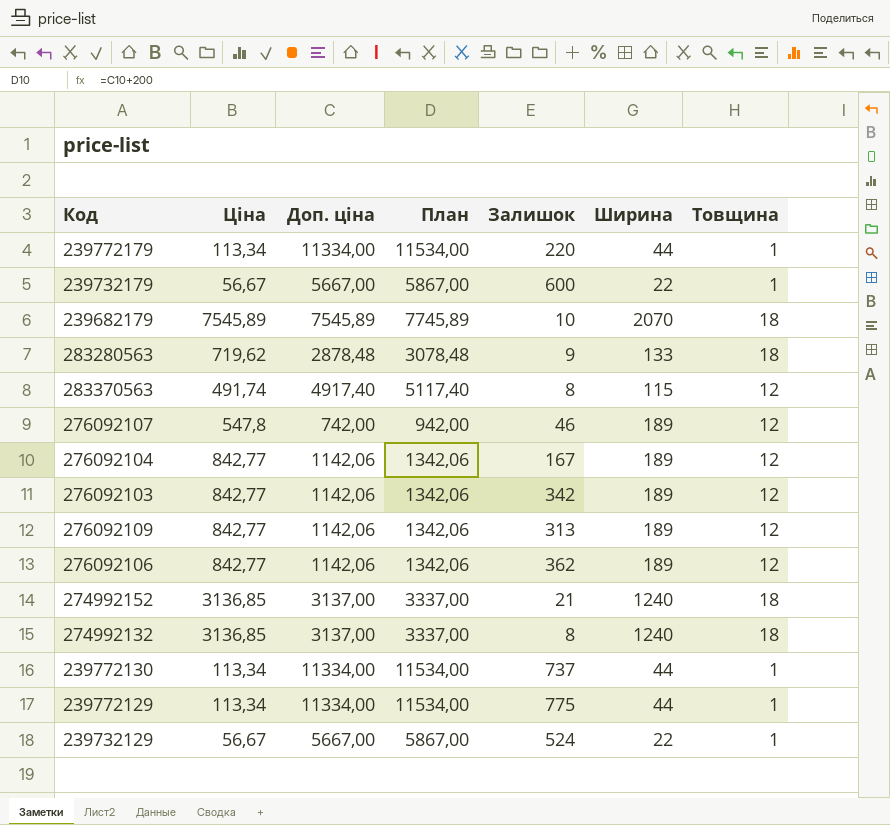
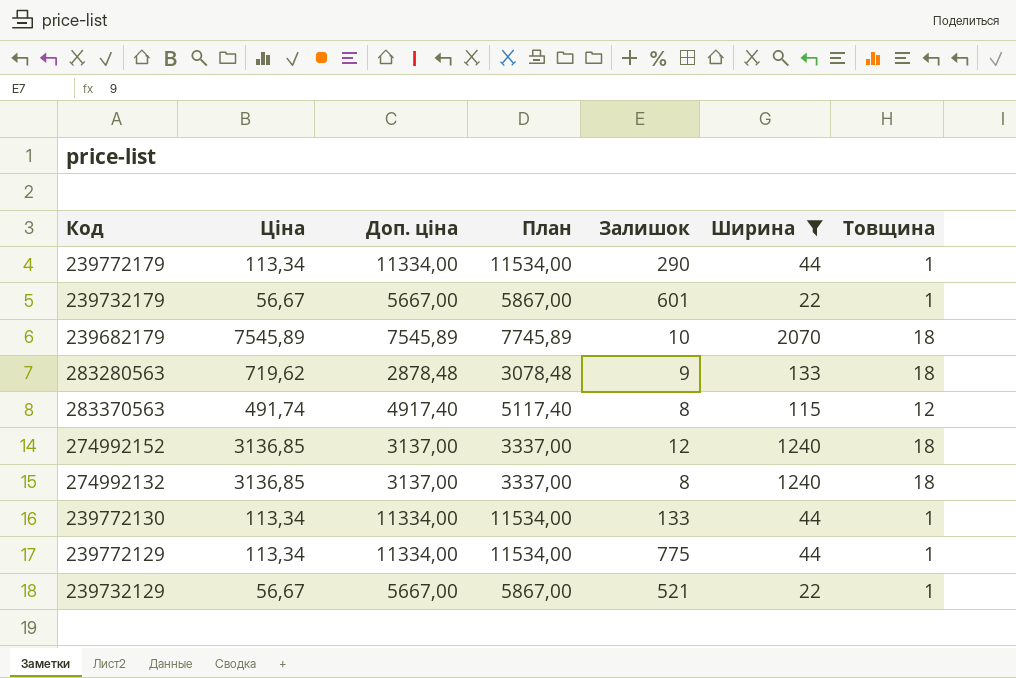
filter: none -> Ширина != 189
239772179 | Залишок: 220 -> 290
239732179 | Залишок: 600 -> 601
274992152 | Залишок: 21 -> 12
239772130 | Залишок: 737 -> 133
239732129 | Залишок: 524 -> 521

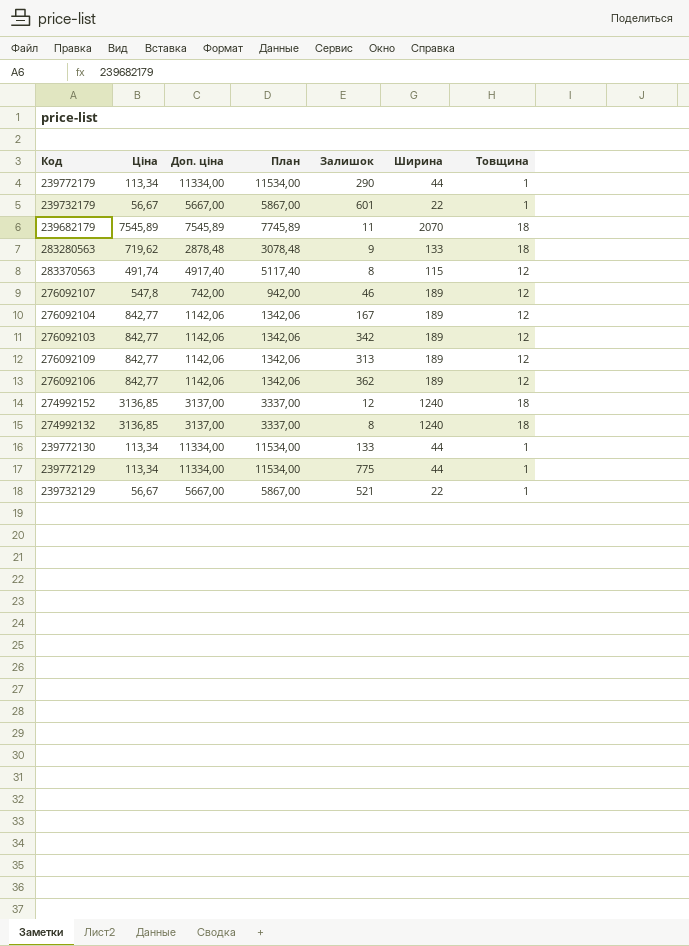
filter: Ширина != 189 -> none
239682179 | Залишок: 10 -> 11

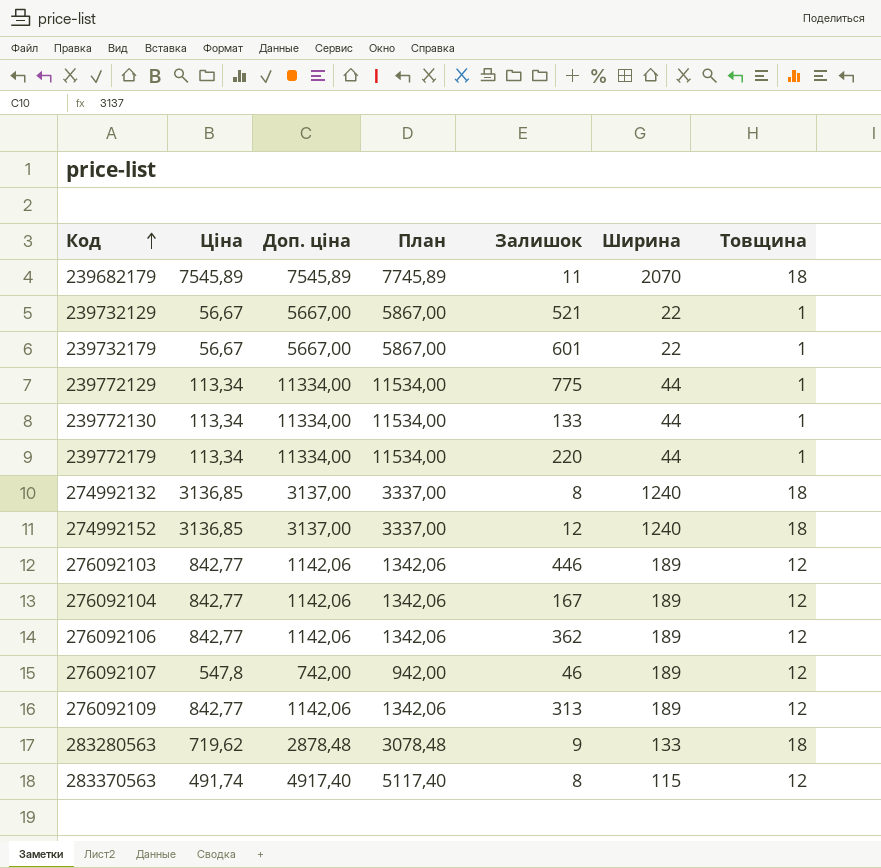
row order: none -> Код ascending
239772179 | Залишок: 290 -> 220
276092103 | Залишок: 342 -> 446

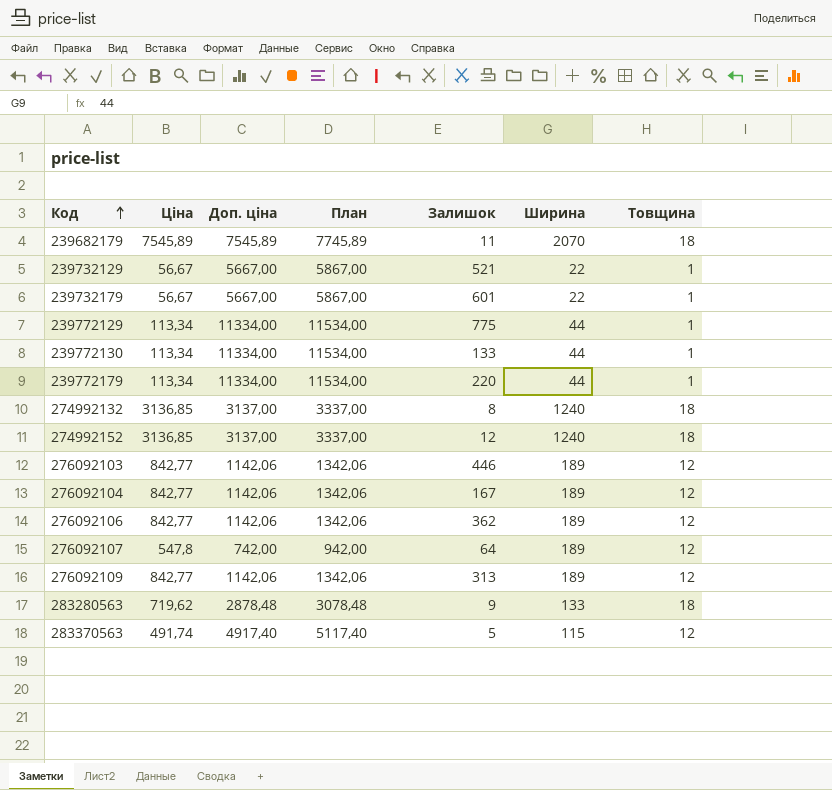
276092107 | Залишок: 46 -> 64
283370563 | Залишок: 8 -> 5

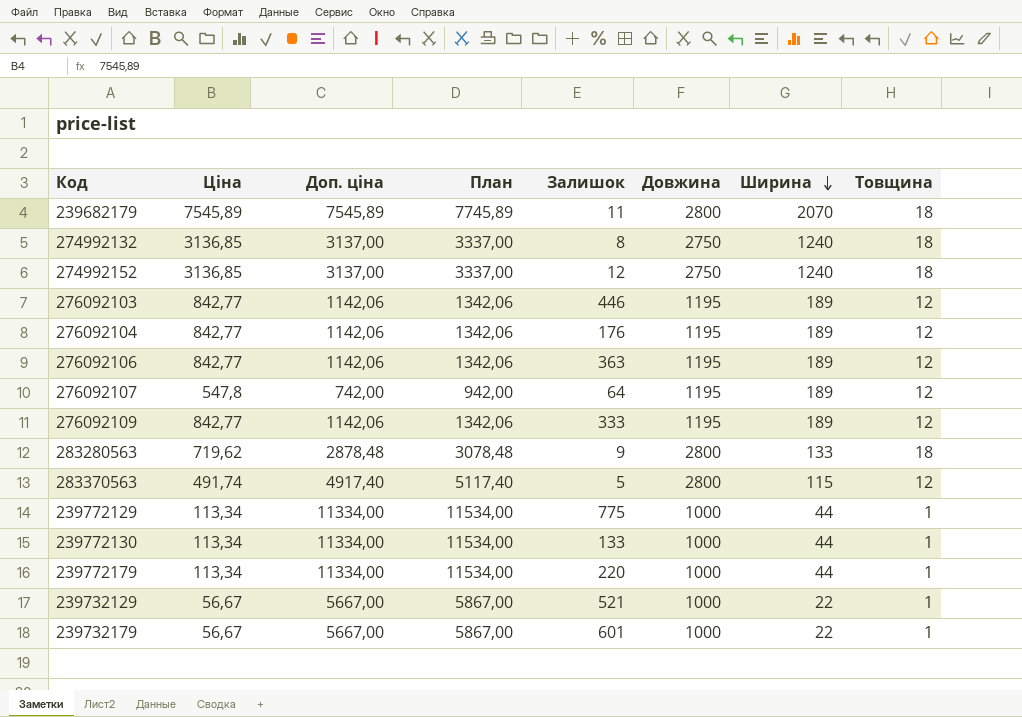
row order: Код ascending -> Ширина descending
column Довжина | position: none -> 6
276092104 | Залишок: 167 -> 176
276092106 | Залишок: 362 -> 363
276092109 | Залишок: 313 -> 333

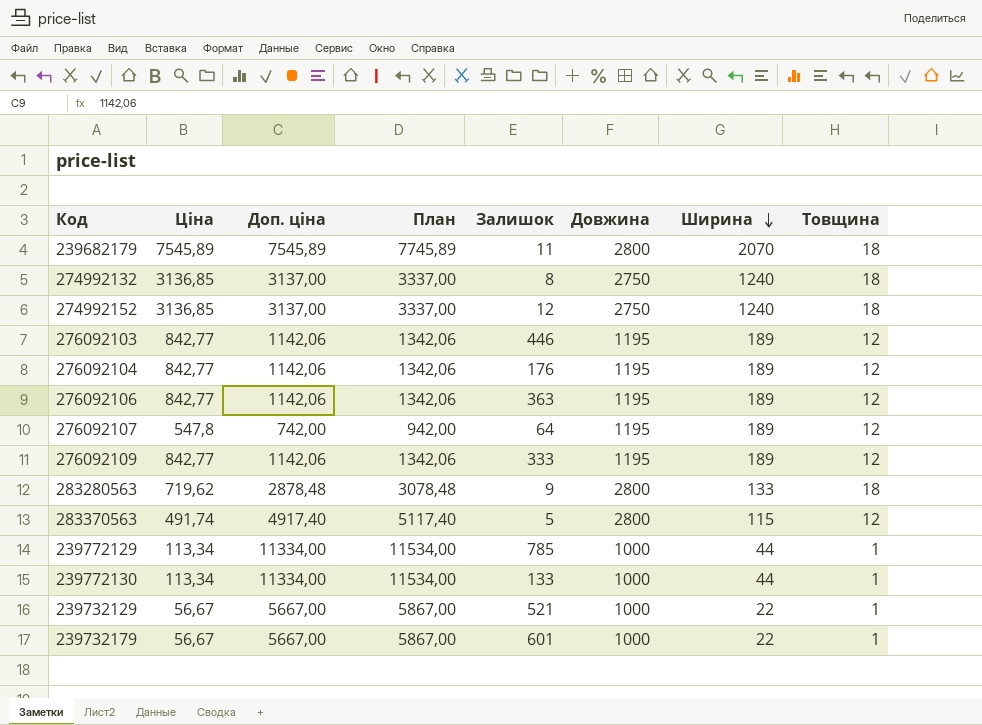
row 239772179: 113,34 | 11334,00 | 11534,00 | 220 | 1000 | 44 | 1 -> none
239772129 | Залишок: 775 -> 785

